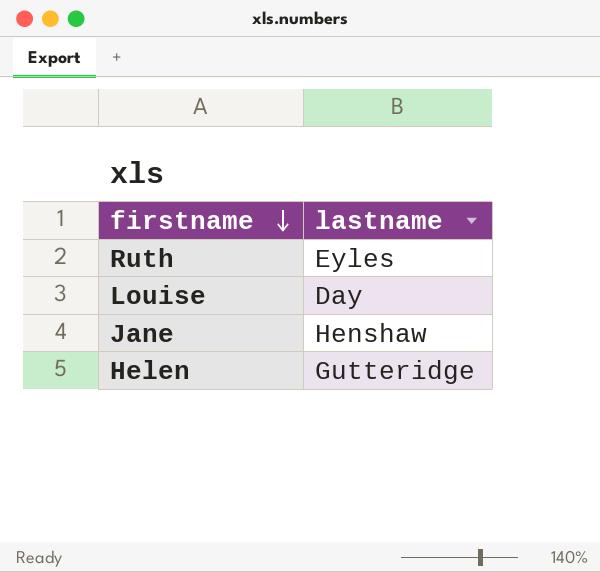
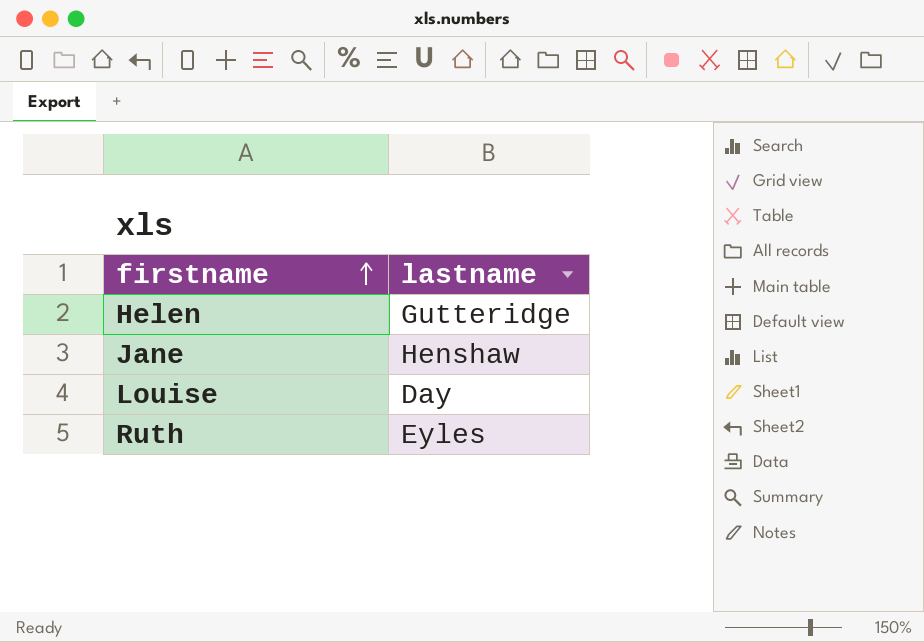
row order: firstname descending -> firstname ascending

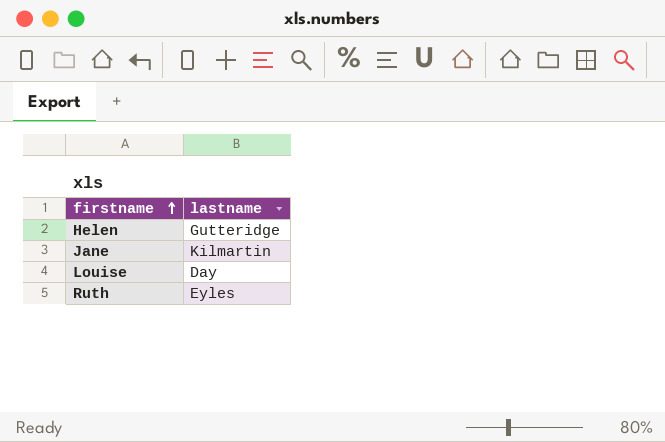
Jane | lastname: Henshaw -> Kilmartin

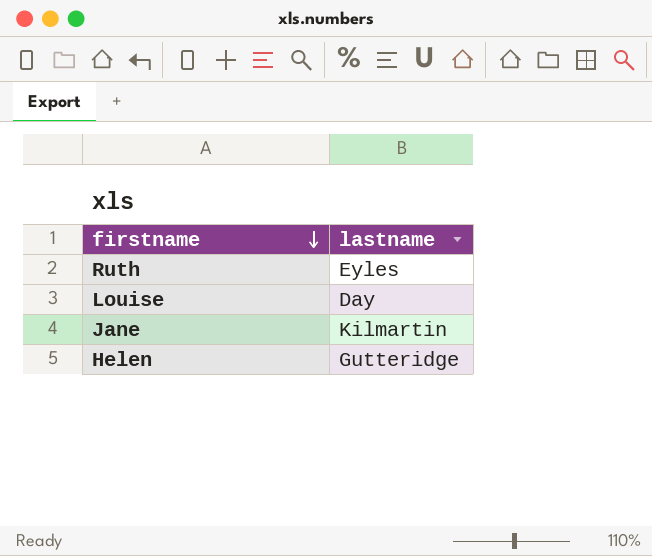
row order: firstname ascending -> firstname descending

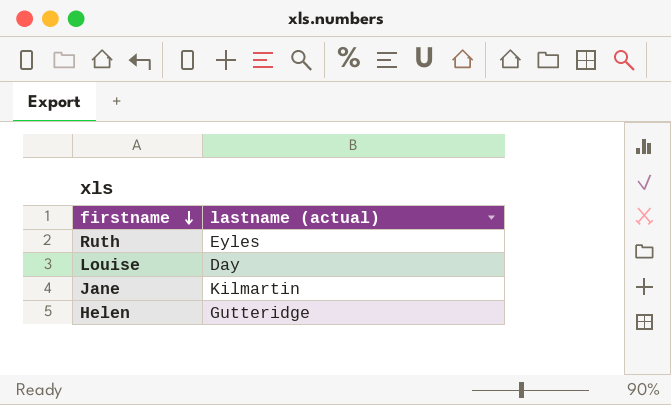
column name: lastname -> lastname (actual)

